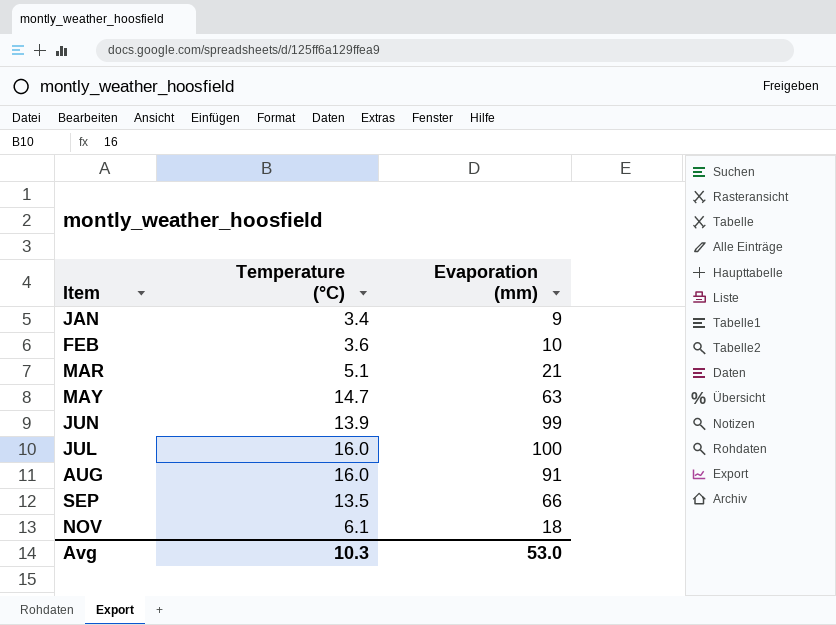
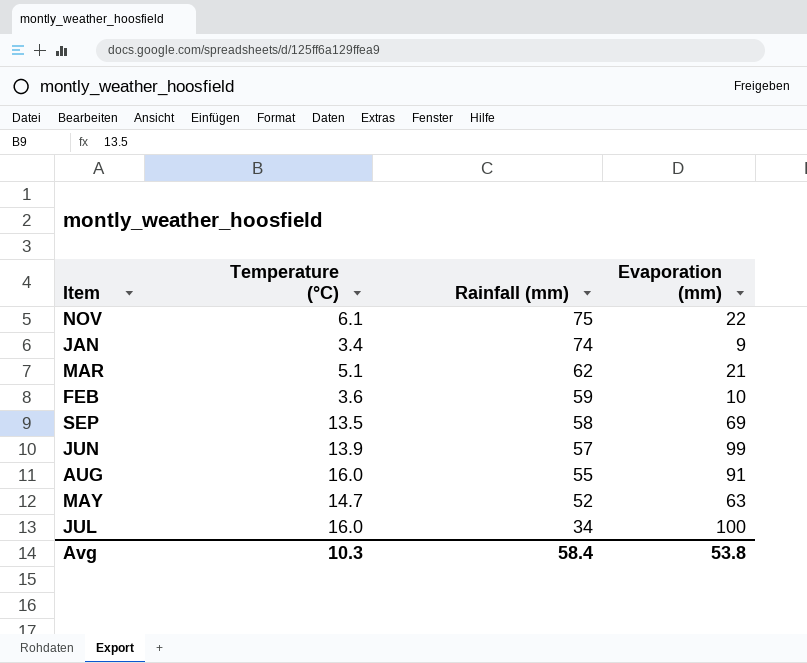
row order: Item ascending -> Rainfall (mm) descending
column Rainfall (mm) | position: none -> 3
NOV | Evaporation (mm): 18 -> 22
SEP | Evaporation (mm): 66 -> 69
Avg | Evaporation (mm): 53.0 -> 53.8

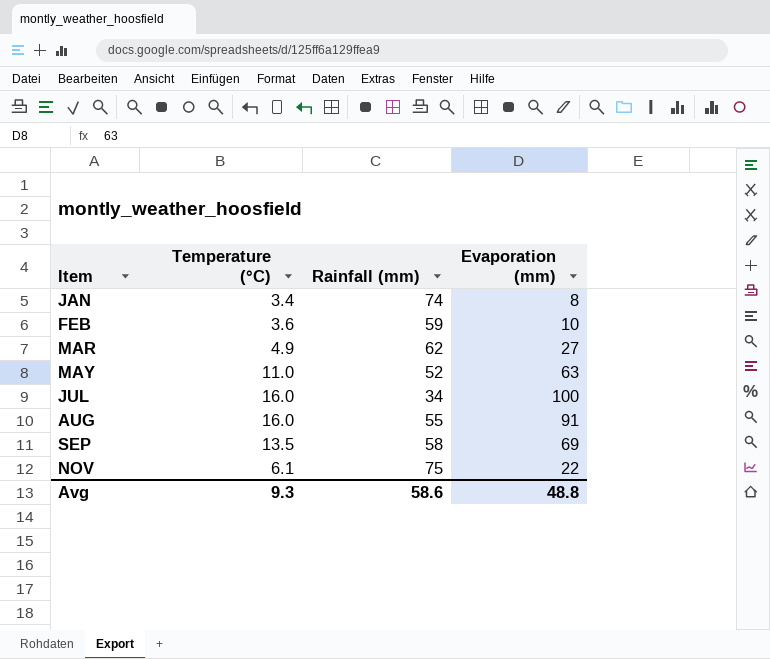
row order: Rainfall (mm) descending -> Item ascending
row JUN: 13.9 | 57 | 99 -> none
JAN | Evaporation (mm): 9 -> 8
MAR | Temperature (°C): 5.1 -> 4.9
MAR | Evaporation (mm): 21 -> 27
MAY | Temperature (°C): 14.7 -> 11.0
Avg | Temperature (°C): 10.3 -> 9.3
Avg | Rainfall (mm): 58.4 -> 58.6
Avg | Evaporation (mm): 53.8 -> 48.8

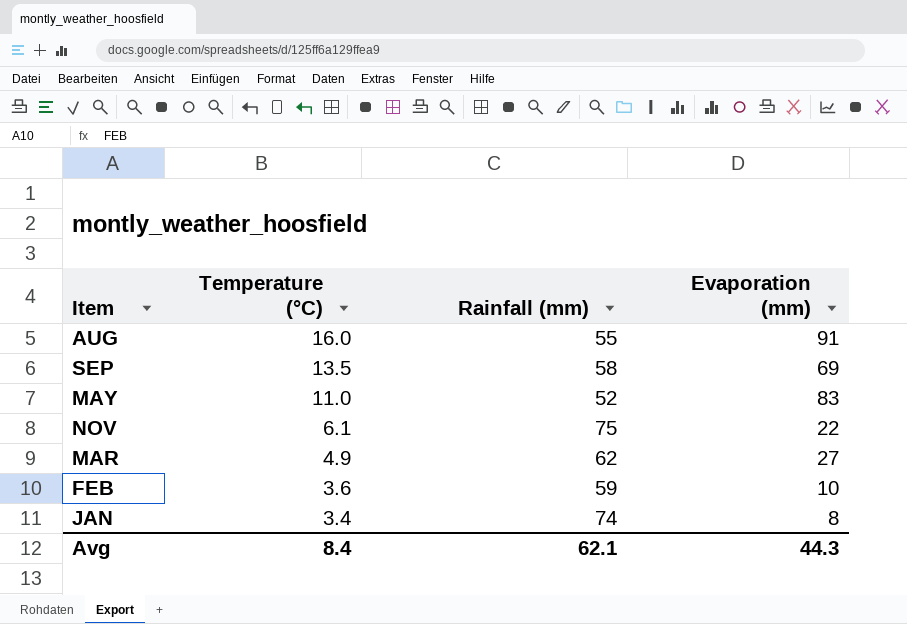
row order: Item ascending -> Temperature (°C) descending
row JUL: 16.0 | 34 | 100 -> none
MAY | Evaporation (mm): 63 -> 83
Avg | Temperature (°C): 9.3 -> 8.4
Avg | Rainfall (mm): 58.6 -> 62.1
Avg | Evaporation (mm): 48.8 -> 44.3

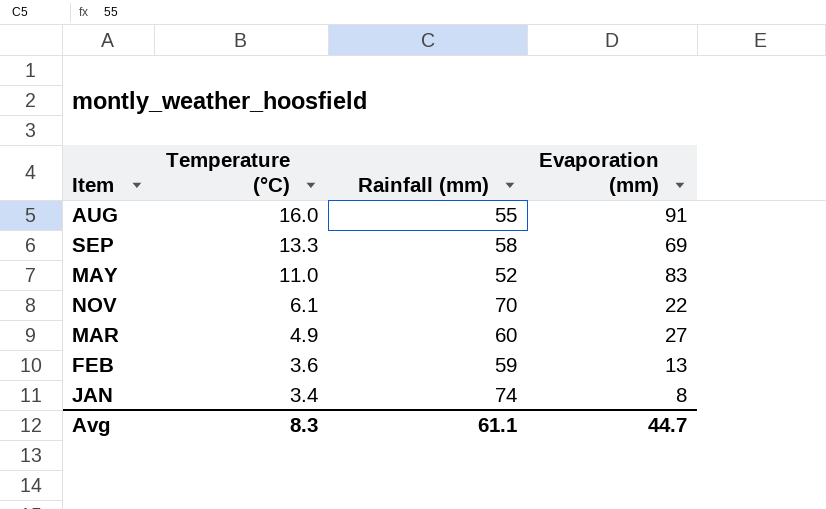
SEP | Temperature (°C): 13.5 -> 13.3
NOV | Rainfall (mm): 75 -> 70
MAR | Rainfall (mm): 62 -> 60
FEB | Evaporation (mm): 10 -> 13
Avg | Temperature (°C): 8.4 -> 8.3
Avg | Rainfall (mm): 62.1 -> 61.1
Avg | Evaporation (mm): 44.3 -> 44.7

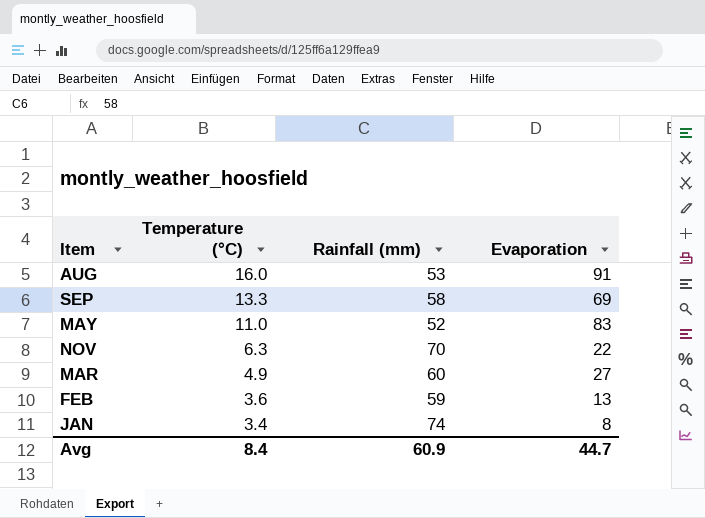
column name: Evaporation (mm) -> Evaporation
AUG | Rainfall (mm): 55 -> 53
NOV | Temperature (°C): 6.1 -> 6.3
Avg | Temperature (°C): 8.3 -> 8.4
Avg | Rainfall (mm): 61.1 -> 60.9

